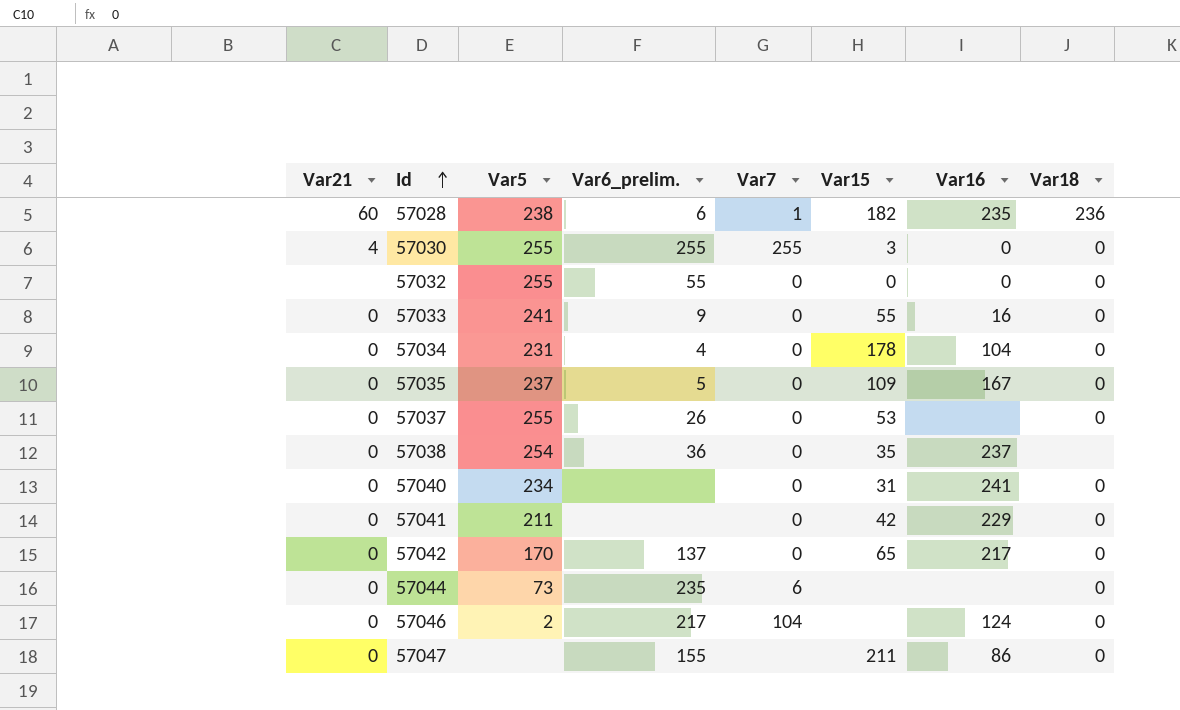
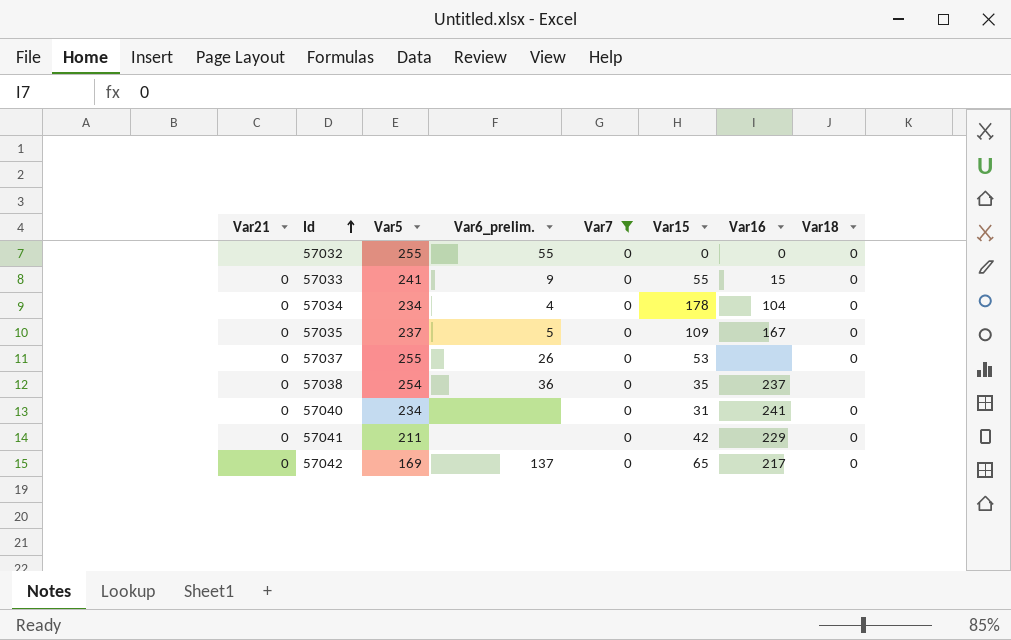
filter: none -> Var7 = 0
57033 | Var16: 16 -> 15
57034 | Var5: 231 -> 234
57042 | Var5: 170 -> 169

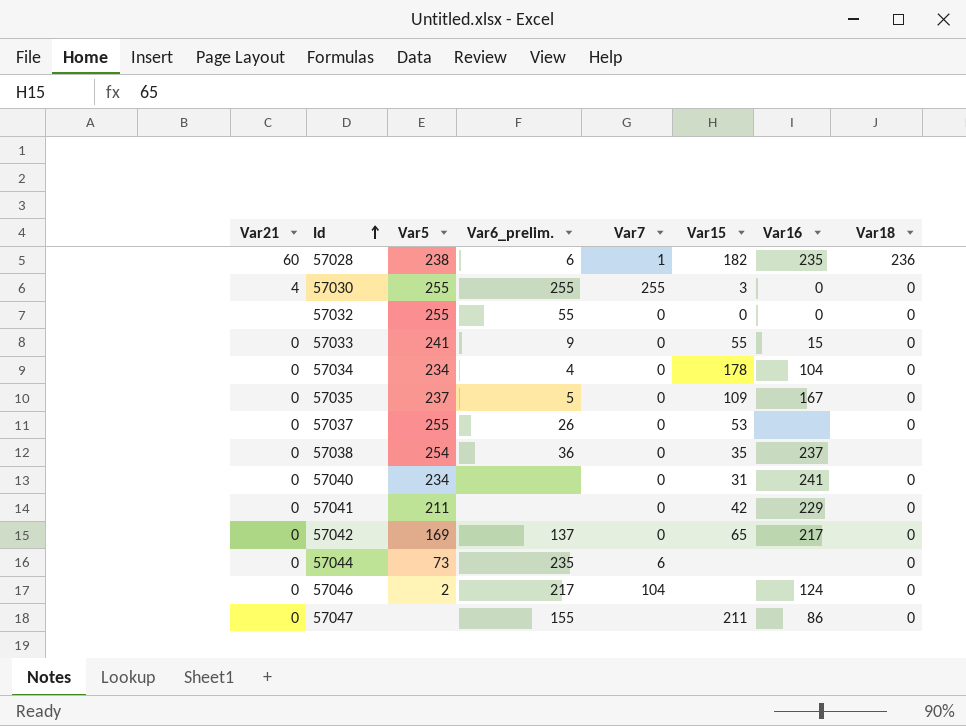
filter: Var7 = 0 -> none

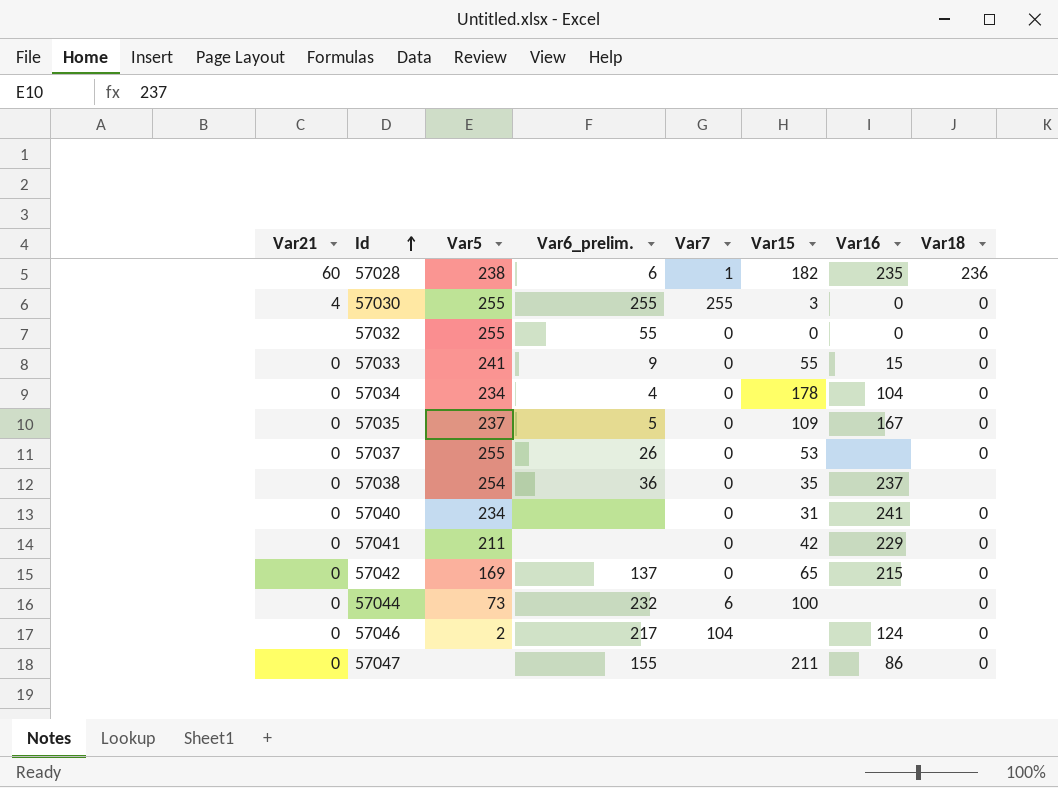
57042 | Var16: 217 -> 215
57044 | Var6_prelim.: 235 -> 232
57044 | Var15: none -> 100

